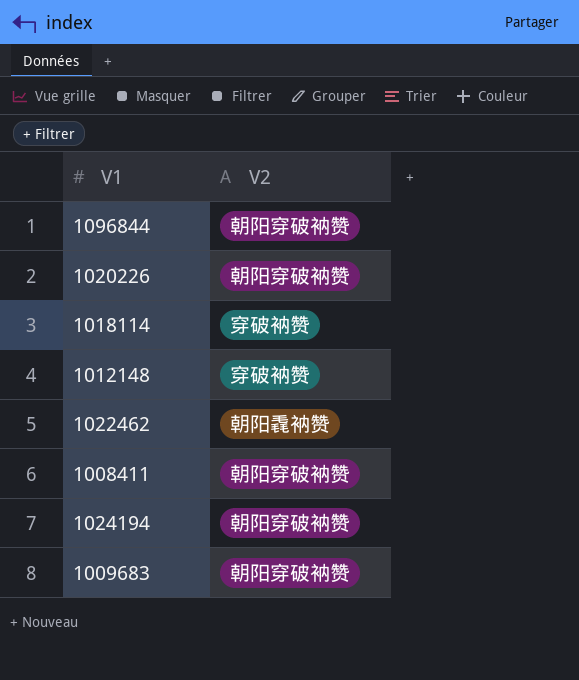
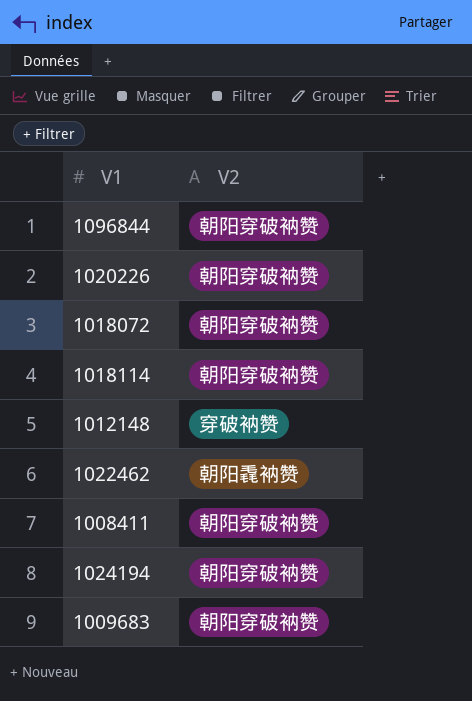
row 1018072: none -> 朝阳穿破衲赞
1018114 | V2: 穿破衲赞 -> 朝阳穿破衲赞

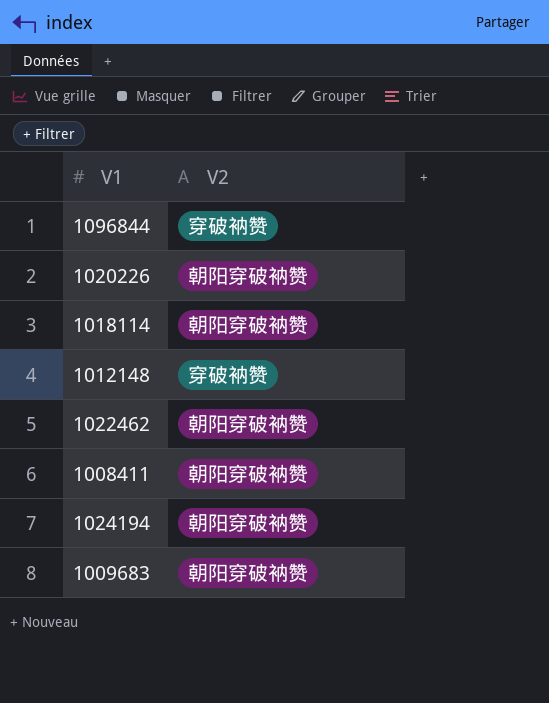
row 1018072: 朝阳穿破衲赞 -> none
1096844 | V2: 朝阳穿破衲赞 -> 穿破衲赞
1022462 | V2: 朝阳毳衲赞 -> 朝阳穿破衲赞

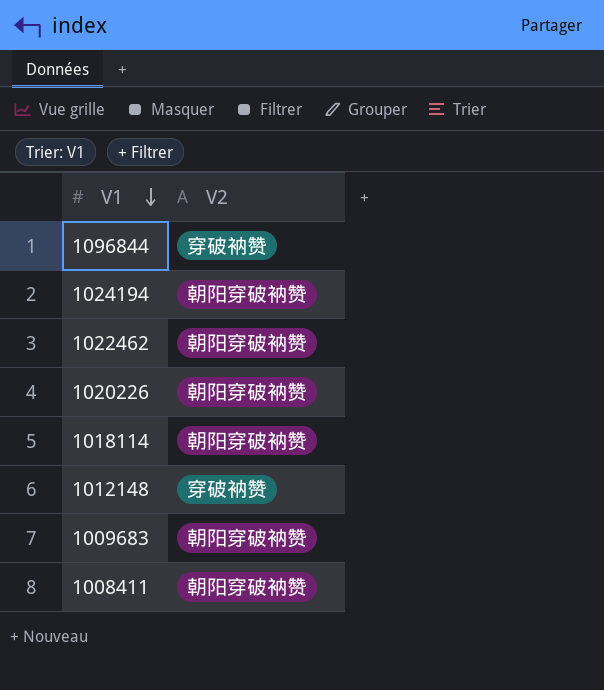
row order: none -> V1 descending

